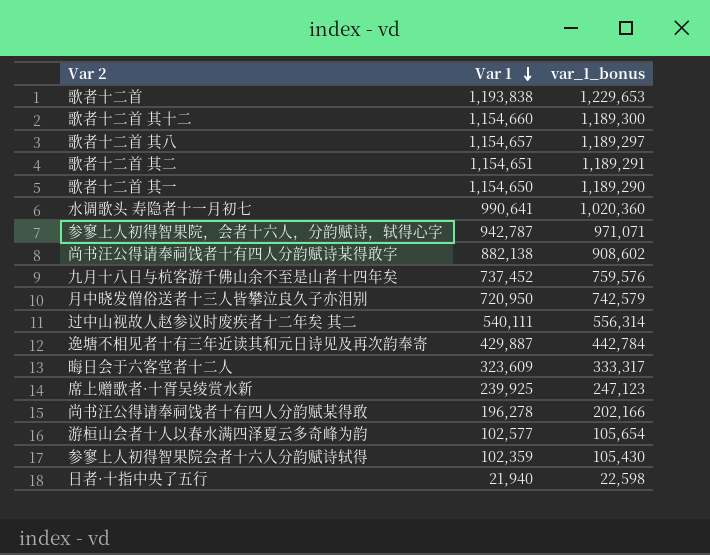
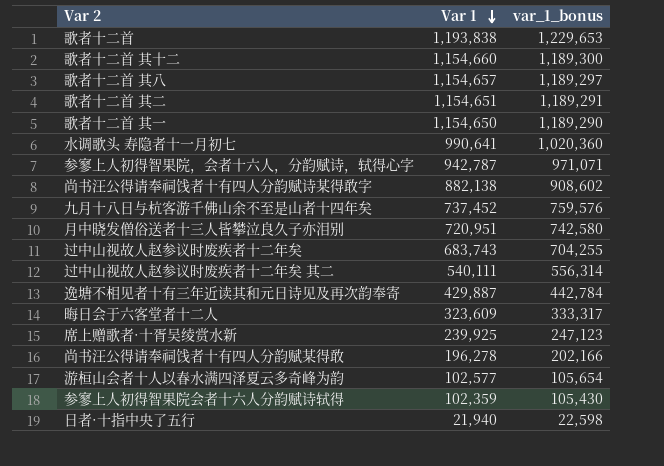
月中晓发僧俗送者十三人皆攀泣良久子亦泪别 | Var 1: 720,950 -> 720,951
月中晓发僧俗送者十三人皆攀泣良久子亦泪别 | var_1_bonus: 742,579 -> 742,580
row 过中山视故人赵参议时废疾者十二年矣: none -> 683,743 | 704,255

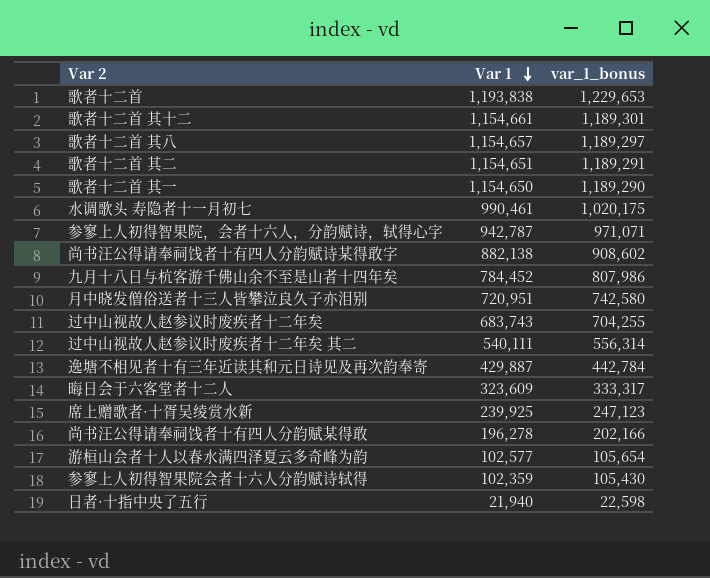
歌者十二首 其十二 | Var 1: 1,154,660 -> 1,154,661
歌者十二首 其十二 | var_1_bonus: 1,189,300 -> 1,189,301
水调歌头 寿隐者十一月初七 | Var 1: 990,641 -> 990,461
水调歌头 寿隐者十一月初七 | var_1_bonus: 1,020,360 -> 1,020,175
九月十八日与杭客游千佛山余不至是山者十四年矣 | Var 1: 737,452 -> 784,452
九月十八日与杭客游千佛山余不至是山者十四年矣 | var_1_bonus: 759,576 -> 807,986

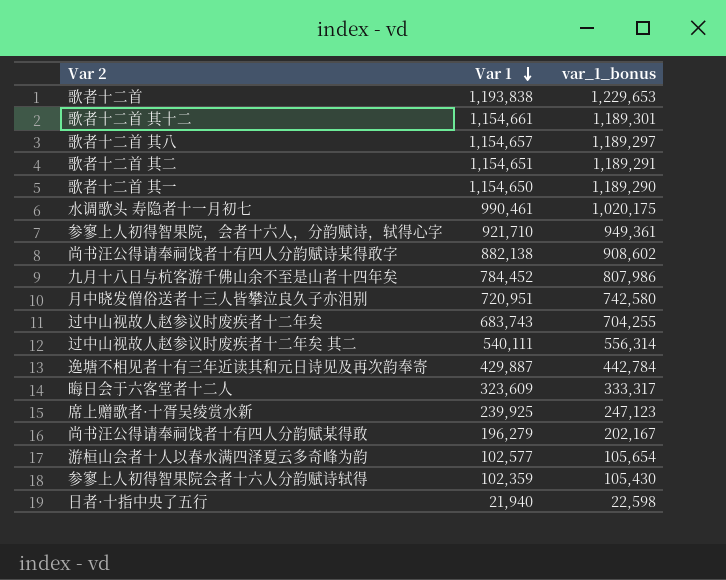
参寥上人初得智果院，会者十六人，分韵赋诗，轼得心字 | Var 1: 942,787 -> 921,710
参寥上人初得智果院，会者十六人，分韵赋诗，轼得心字 | var_1_bonus: 971,071 -> 949,361
尚书汪公得请奉祠饯者十有四人分韵赋某得敢 | Var 1: 196,278 -> 196,279
尚书汪公得请奉祠饯者十有四人分韵赋某得敢 | var_1_bonus: 202,166 -> 202,167

